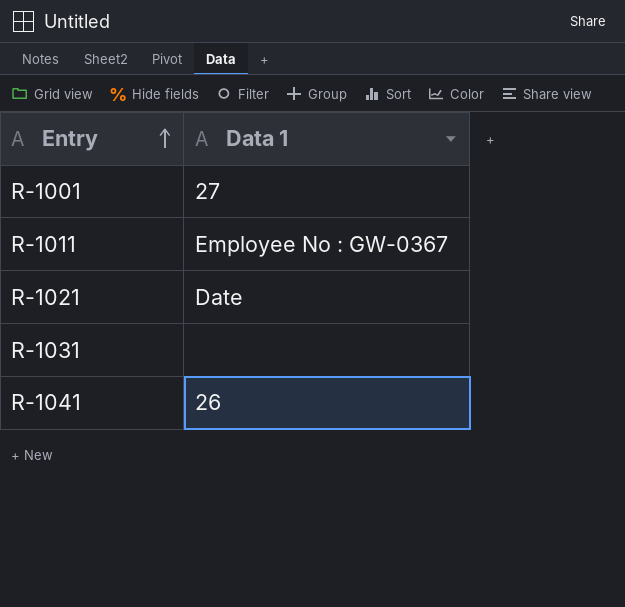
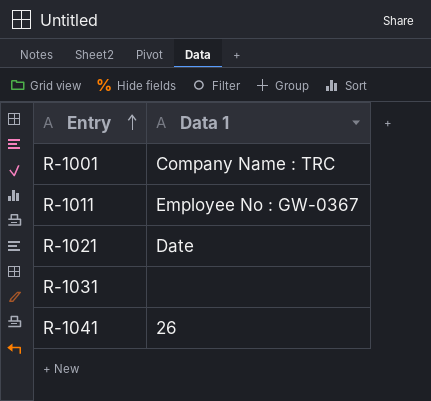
R-1001 | Data 1: 27 -> Company Name : TRC

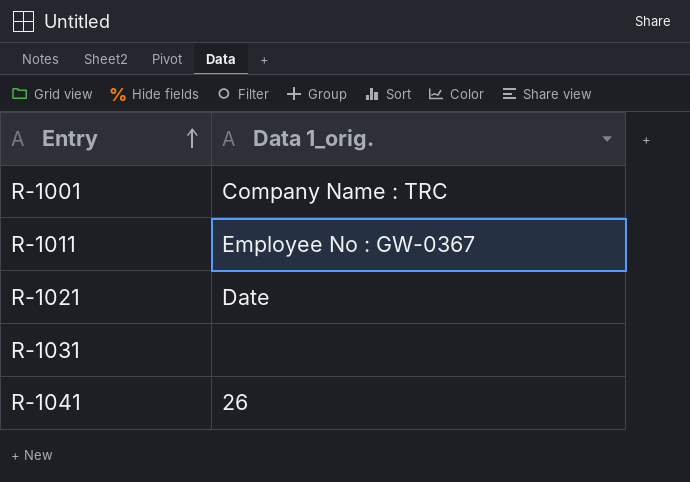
column name: Data 1 -> Data 1_orig.

